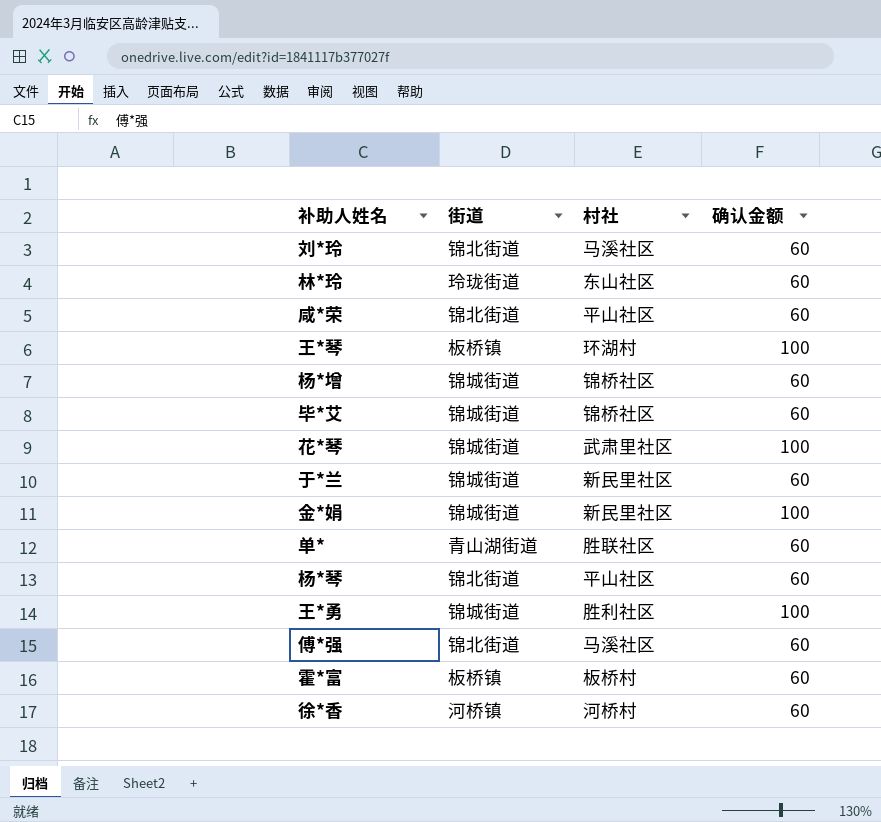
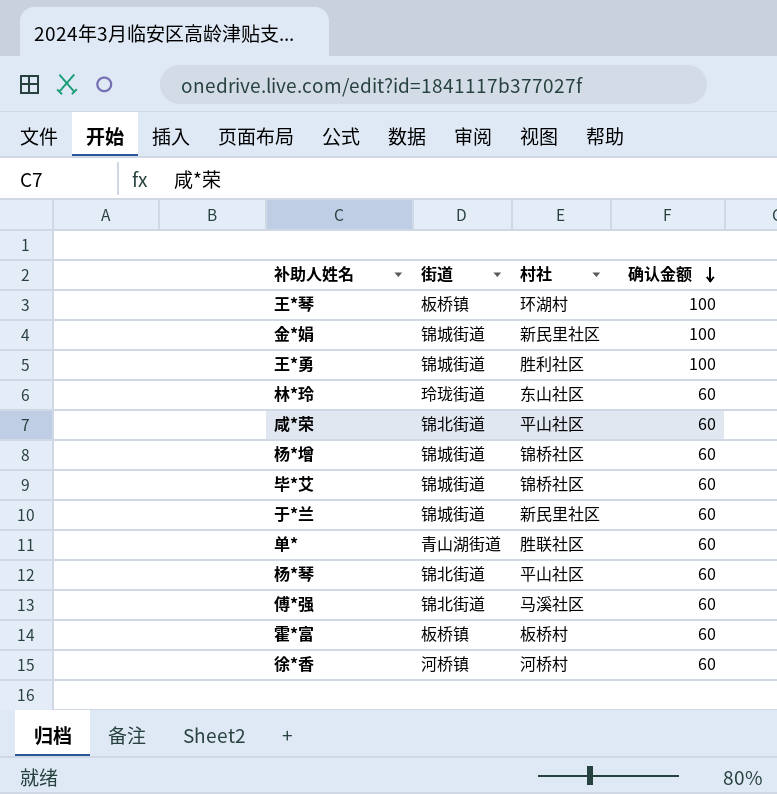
row order: none -> 确认金额 descending
row 刘*玲: 锦北街道 | 马溪社区 | 60 -> none
row 花*琴: 锦城街道 | 武肃里社区 | 100 -> none

